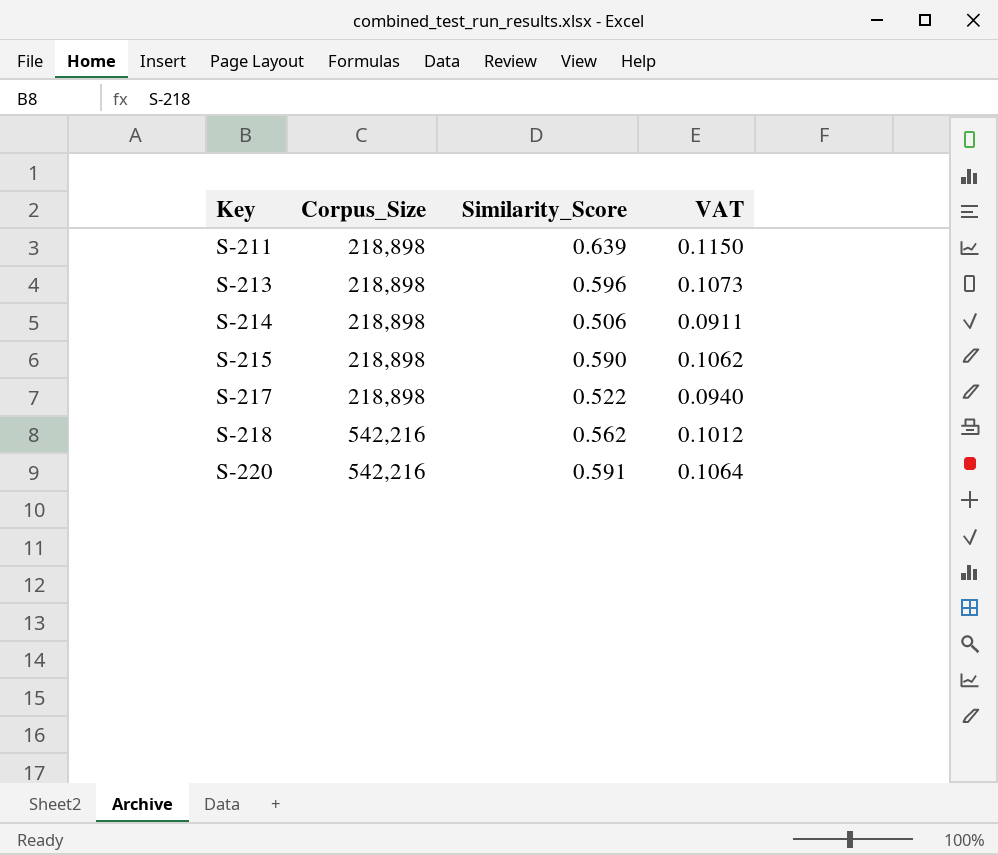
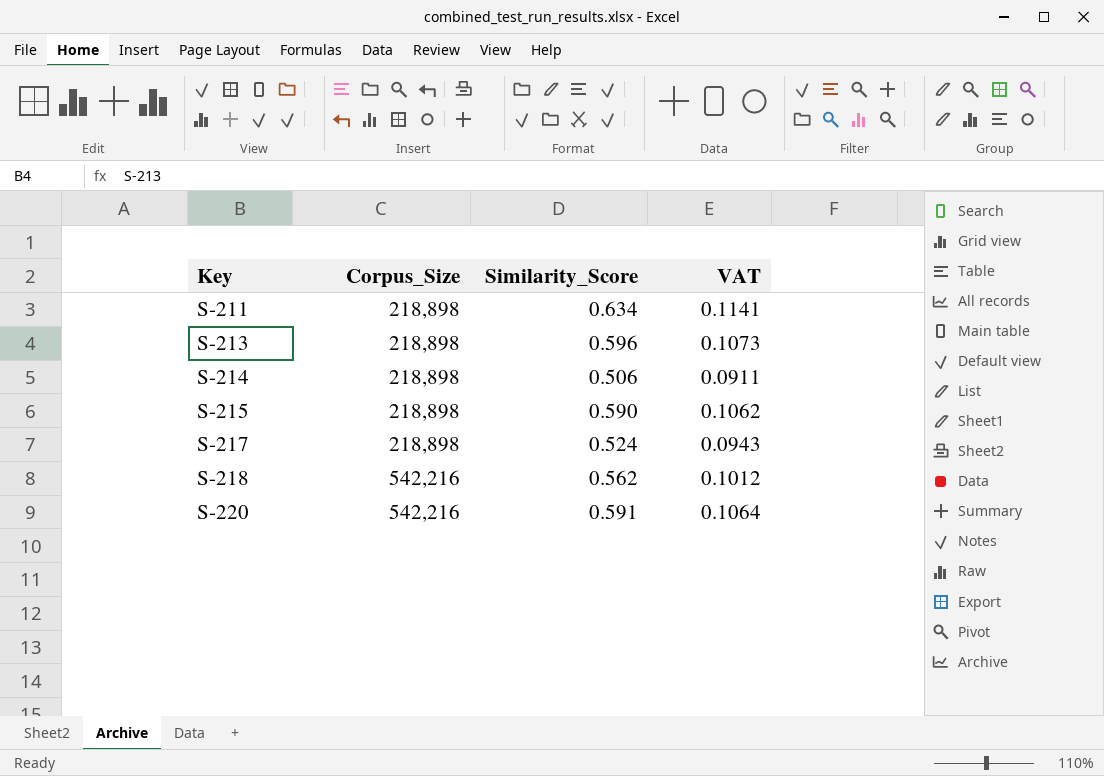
S-211 | Similarity_Score: 0.639 -> 0.634
S-211 | VAT: 0.1150 -> 0.1141
S-217 | Similarity_Score: 0.522 -> 0.524
S-217 | VAT: 0.0940 -> 0.0943

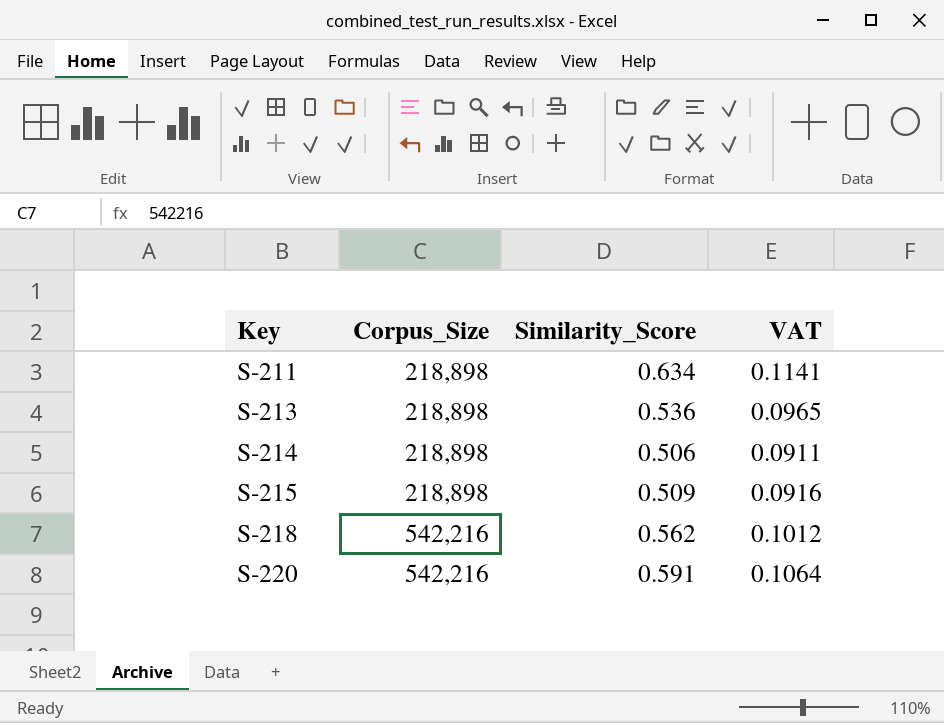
row S-217: 218,898 | 0.524 | 0.0943 -> none
S-213 | Similarity_Score: 0.596 -> 0.536
S-213 | VAT: 0.1073 -> 0.0965
S-215 | Similarity_Score: 0.590 -> 0.509
S-215 | VAT: 0.1062 -> 0.0916

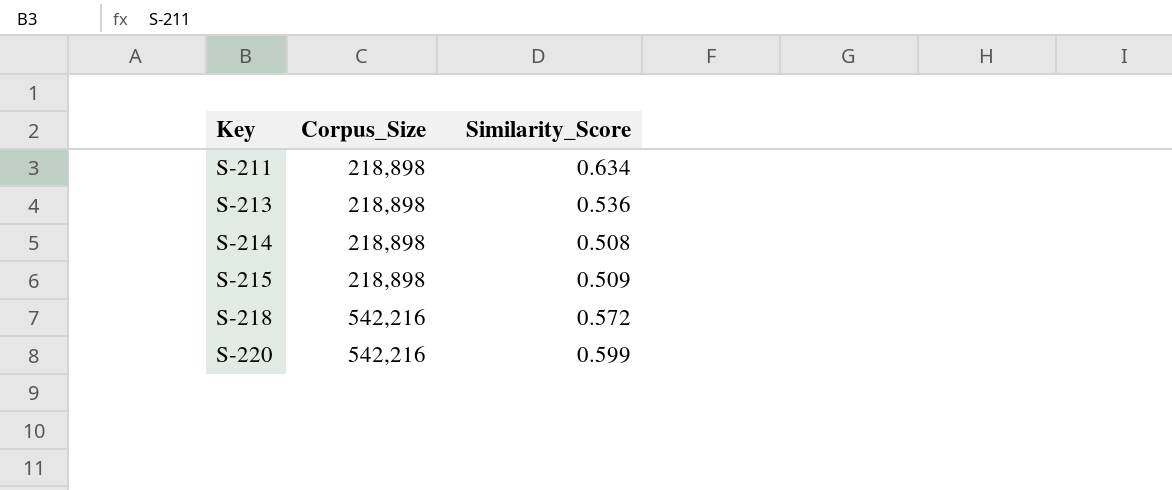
column VAT | formula: [Similarity_Score] * 0.18 -> none
S-214 | Similarity_Score: 0.506 -> 0.508
S-218 | Similarity_Score: 0.562 -> 0.572
S-220 | Similarity_Score: 0.591 -> 0.599

